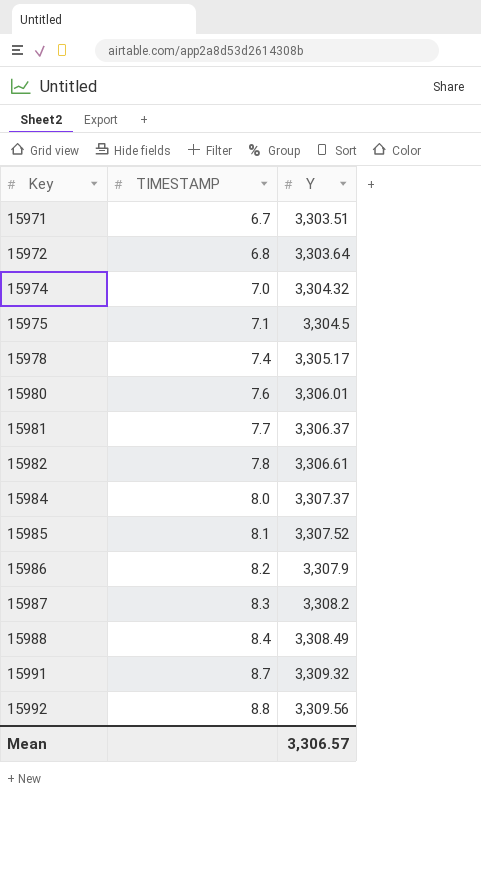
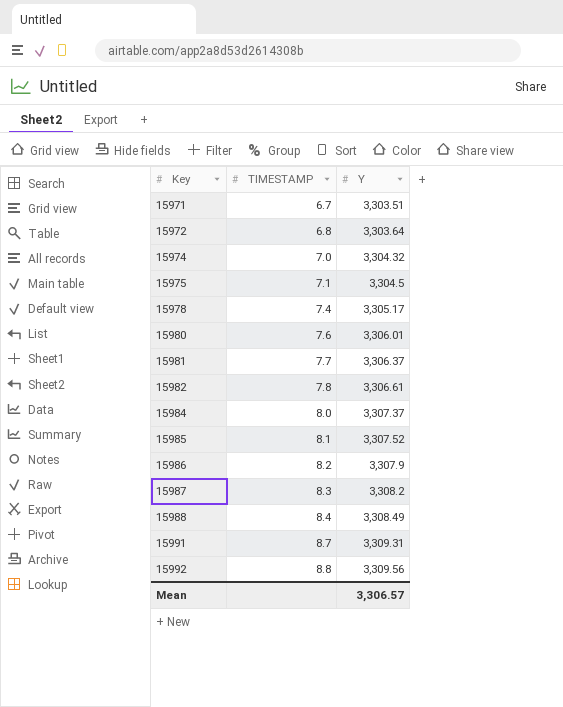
15991 | Y: 3,309.32 -> 3,309.31

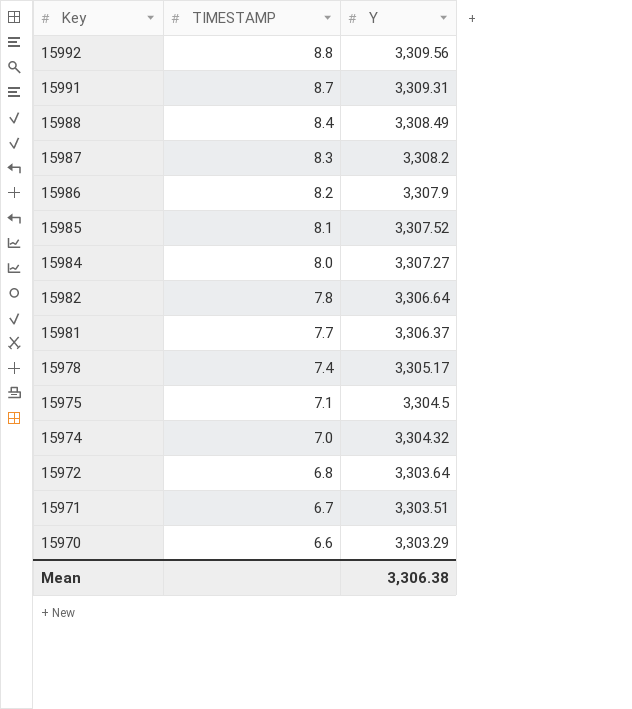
row order: Key ascending -> Key descending
row 15980: 7.6 | 3,306.01 -> none
15984 | Y: 3,307.37 -> 3,307.27
15982 | Y: 3,306.61 -> 3,306.64
row 15970: none -> 6.6 | 3,303.29
Mean | Y: 3,306.57 -> 3,306.38

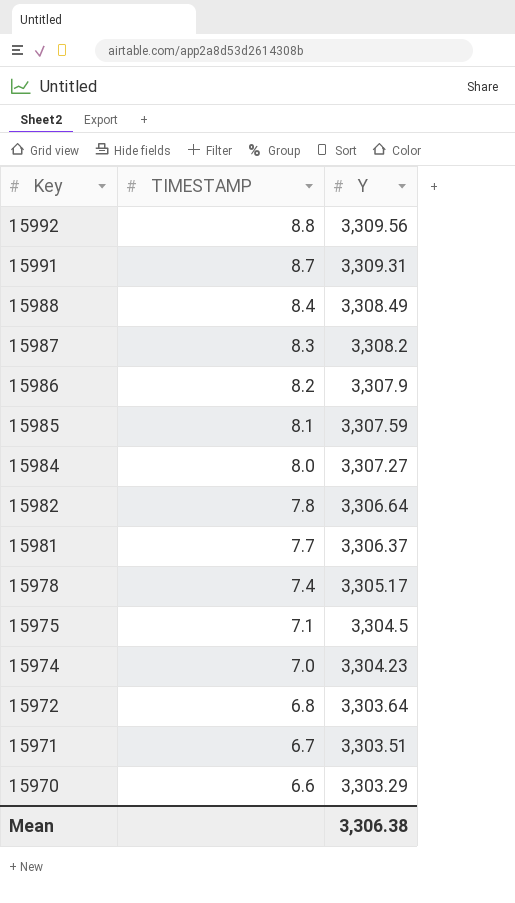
15985 | Y: 3,307.52 -> 3,307.59
15974 | Y: 3,304.32 -> 3,304.23

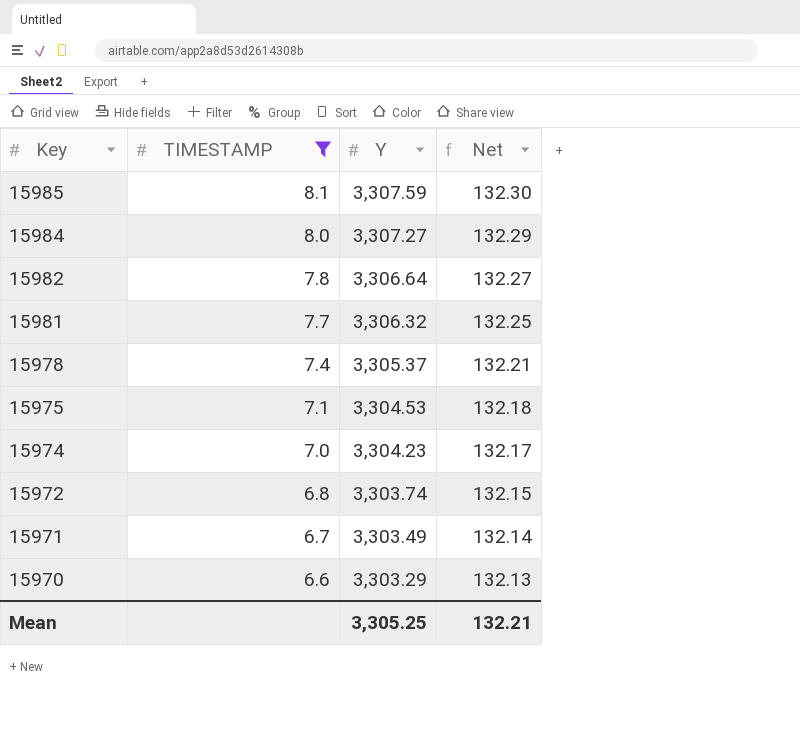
filter: none -> TIMESTAMP <= 8.1
column Net | formula: none -> [Y] * 0.04
15981 | Y: 3,306.37 -> 3,306.32
15978 | Y: 3,305.17 -> 3,305.37
15975 | Y: 3,304.5 -> 3,304.53
15972 | Y: 3,303.64 -> 3,303.74
15971 | Y: 3,303.51 -> 3,303.49
Mean | Y: 3,306.38 -> 3,305.25

